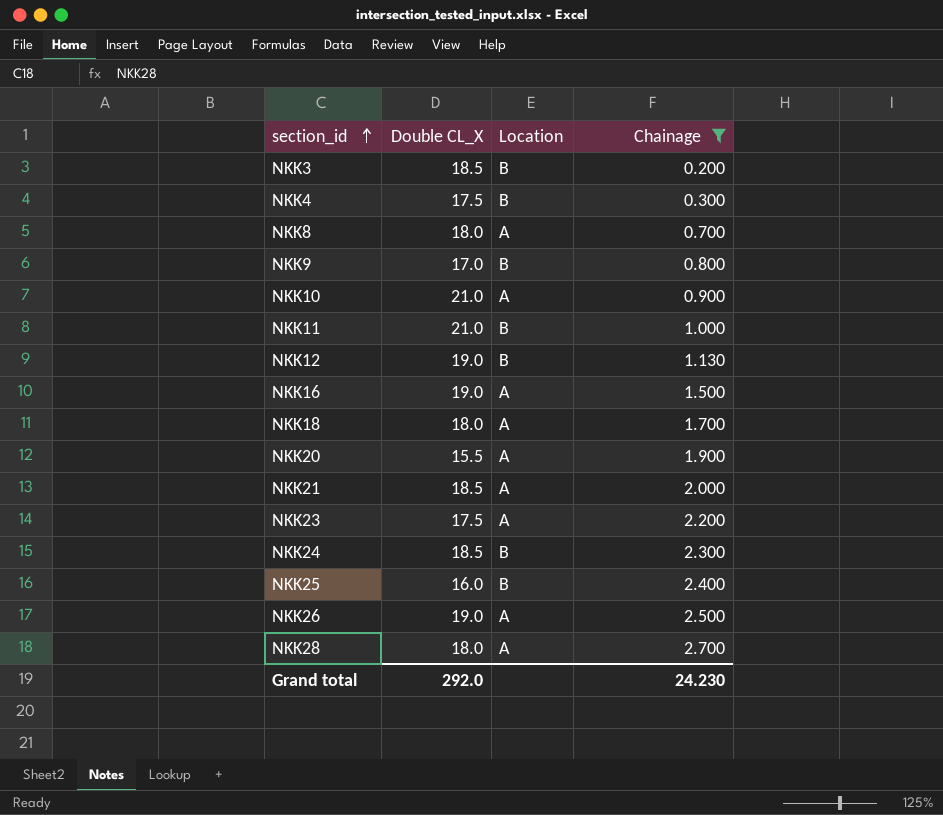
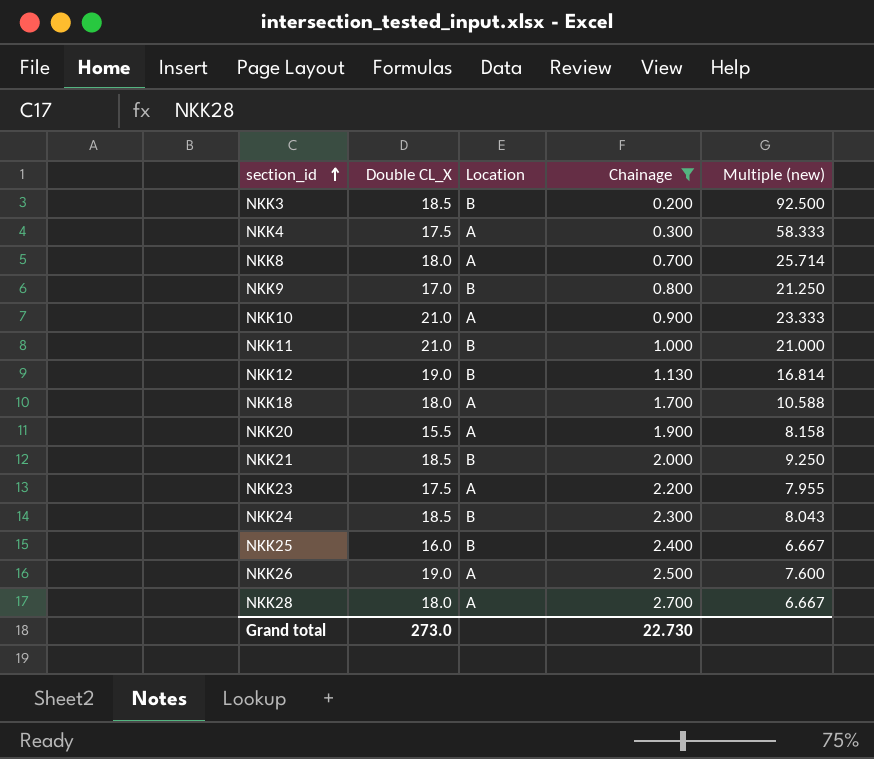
column Multiple (new) | formula: none -> [Double CL_X] / [Chainage]
row NKK16: 19.0 | A | 1.500 -> none
NKK4 | Location: B -> A
NKK21 | Location: A -> B
Grand total | Double CL_X: 292.0 -> 273.0
Grand total | Chainage: 24.230 -> 22.730

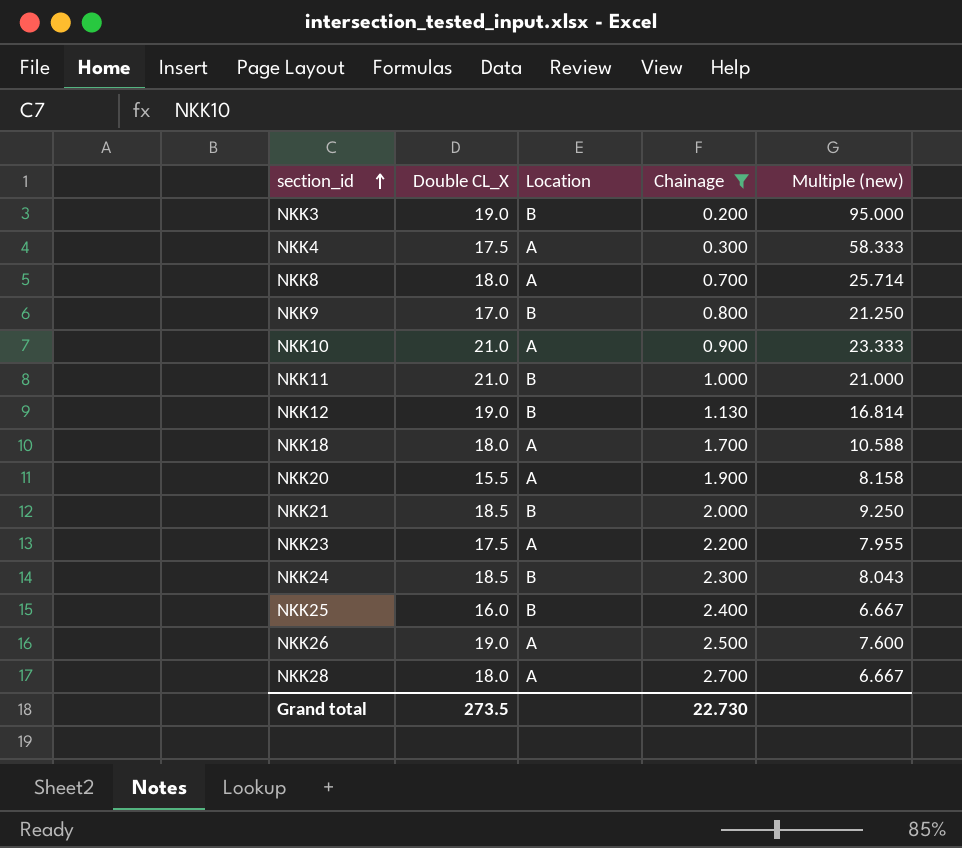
NKK3 | Double CL_X: 18.5 -> 19.0
NKK3 | Multiple (new): 92.500 -> 95.000
Grand total | Double CL_X: 273.0 -> 273.5

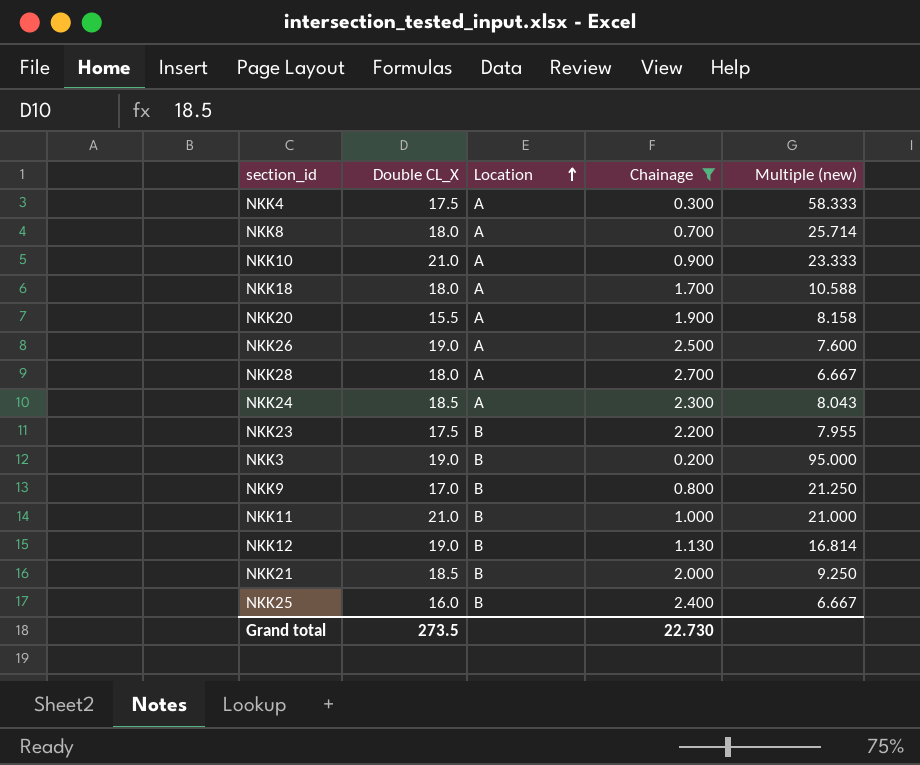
row order: section_id ascending -> Location ascending
NKK24 | Location: B -> A
NKK23 | Location: A -> B

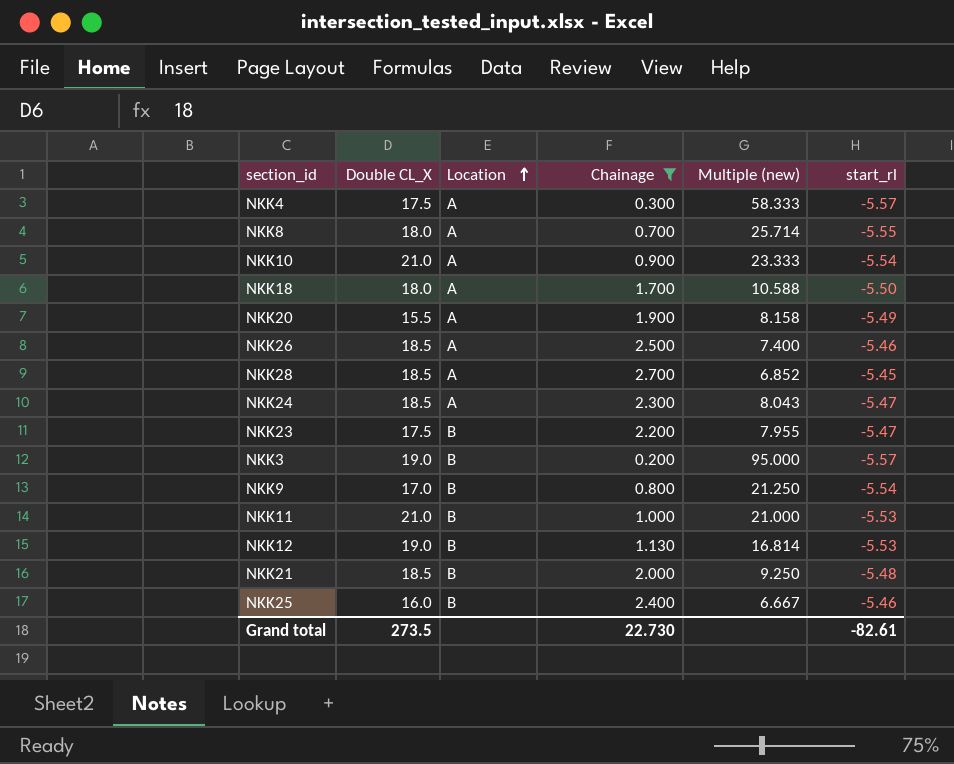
column start_rl | position: none -> 6
NKK26 | Double CL_X: 19.0 -> 18.5
NKK26 | Multiple (new): 7.600 -> 7.400
NKK28 | Double CL_X: 18.0 -> 18.5
NKK28 | Multiple (new): 6.667 -> 6.852

